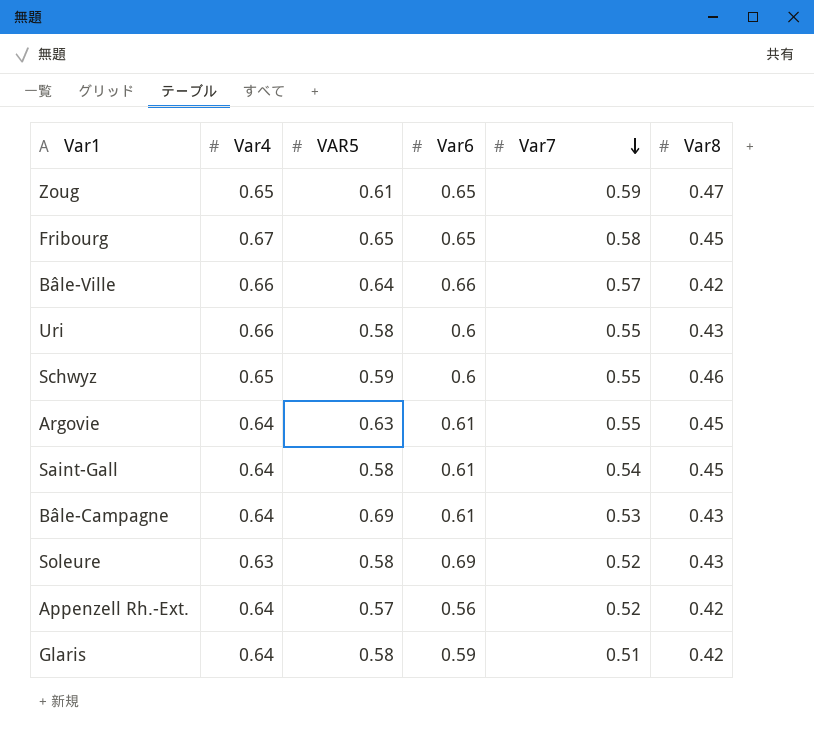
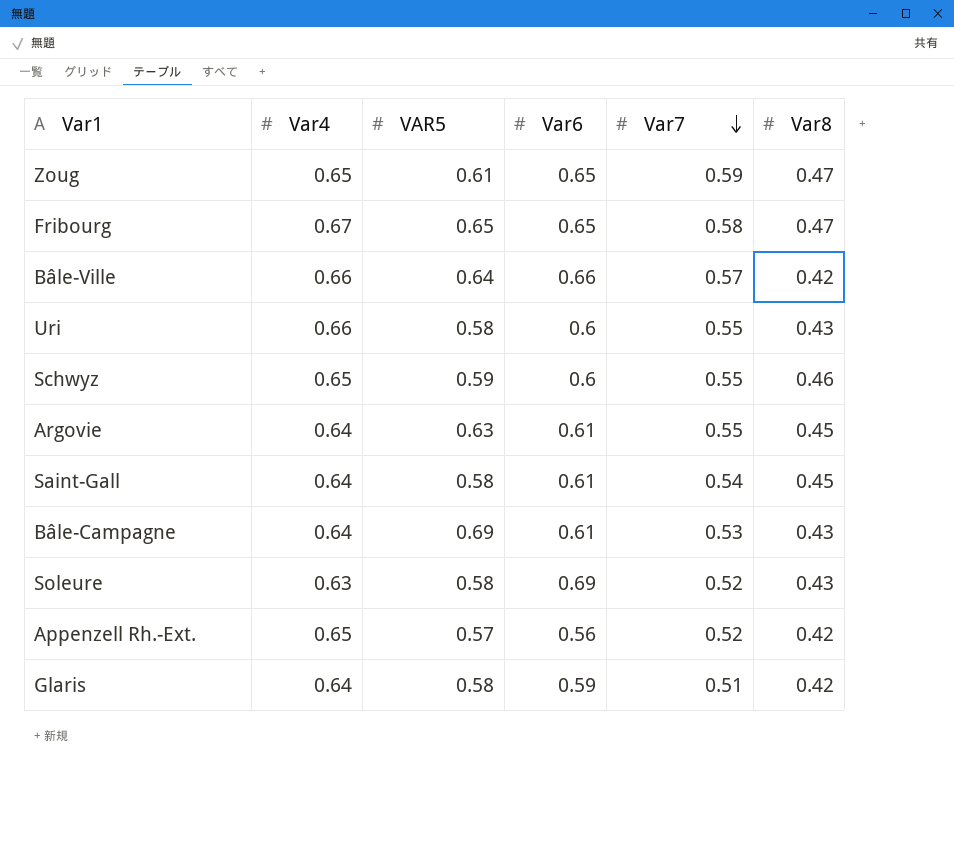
Fribourg | Var8: 0.45 -> 0.47
Appenzell Rh.-Ext. | Var4: 0.64 -> 0.65

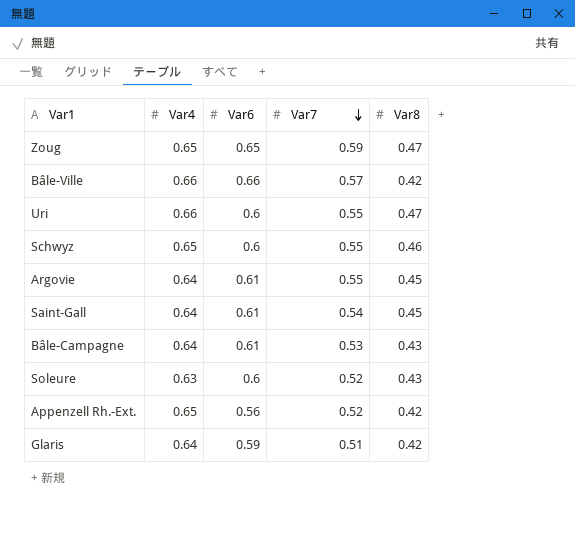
column VAR5 | position: 3 -> none
row Fribourg: 0.67 | 0.65 | 0.65 | 0.58 | 0.47 -> none
Uri | Var8: 0.43 -> 0.47
Soleure | Var6: 0.69 -> 0.6

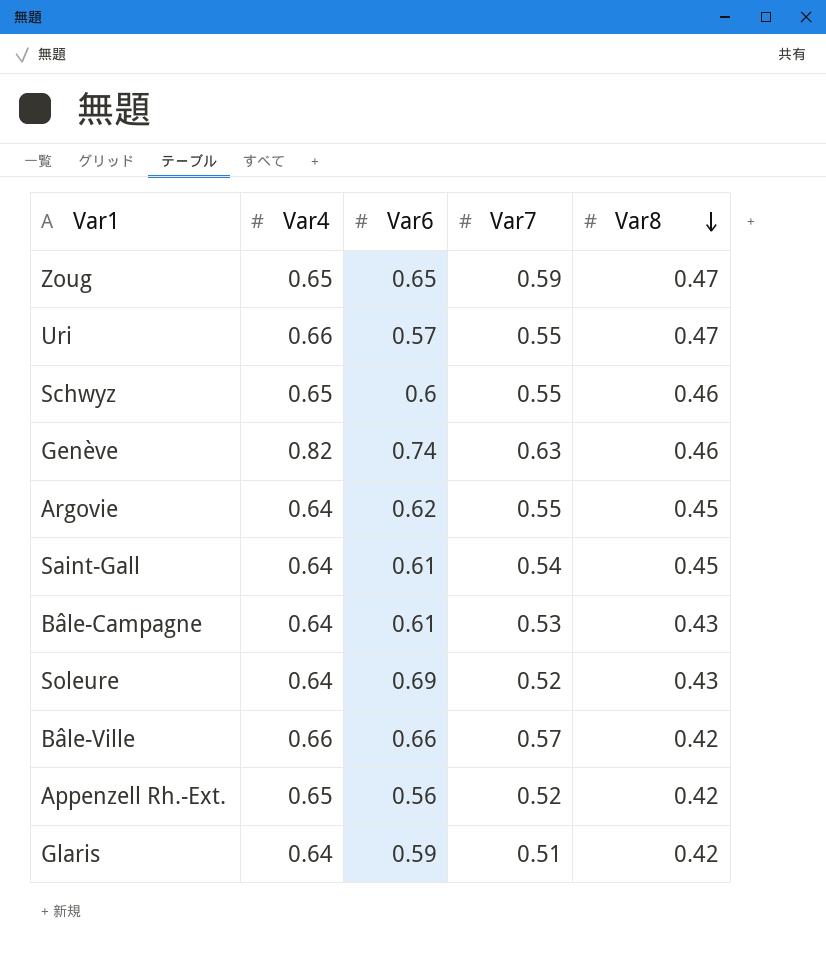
row order: Var7 descending -> Var8 descending
Uri | Var6: 0.6 -> 0.57
row Genève: none -> 0.82 | 0.74 | 0.63 | 0.46
Argovie | Var6: 0.61 -> 0.62
Soleure | Var4: 0.63 -> 0.64
Soleure | Var6: 0.6 -> 0.69

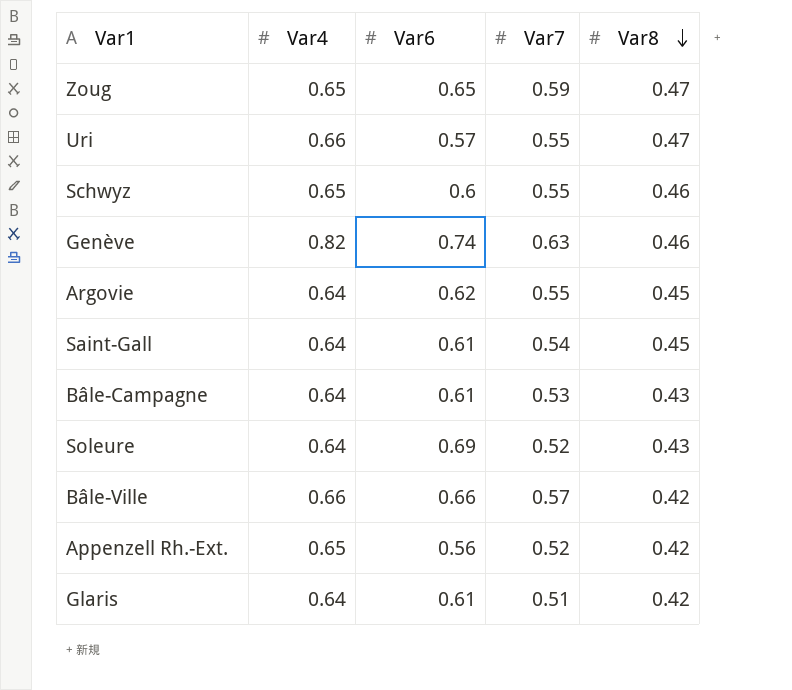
Glaris | Var6: 0.59 -> 0.61

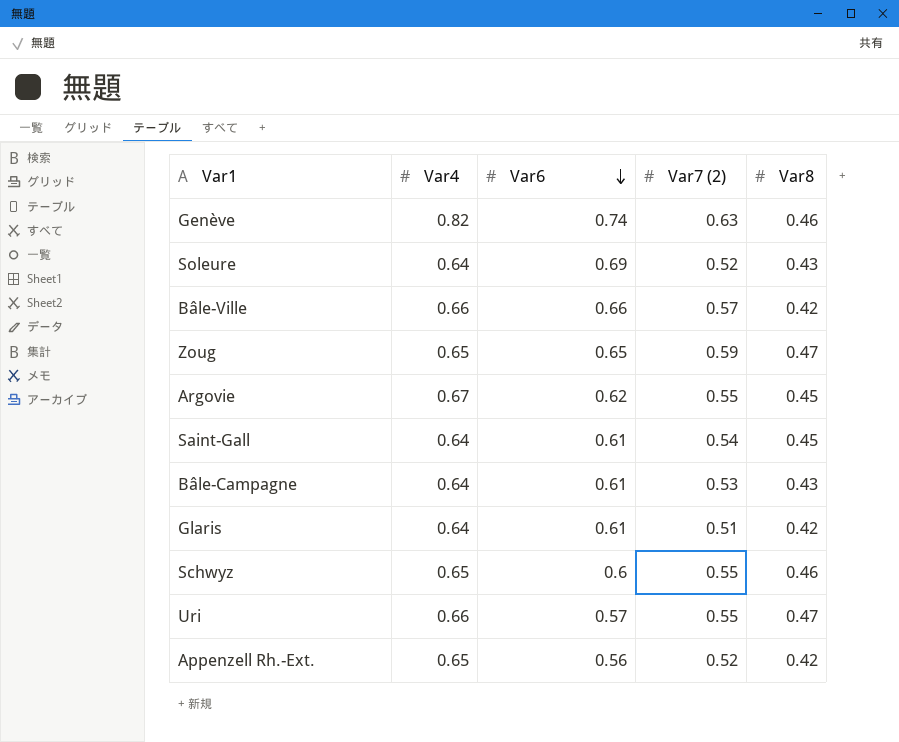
row order: Var8 descending -> Var6 descending
column name: Var7 -> Var7 (2)
Argovie | Var4: 0.64 -> 0.67

